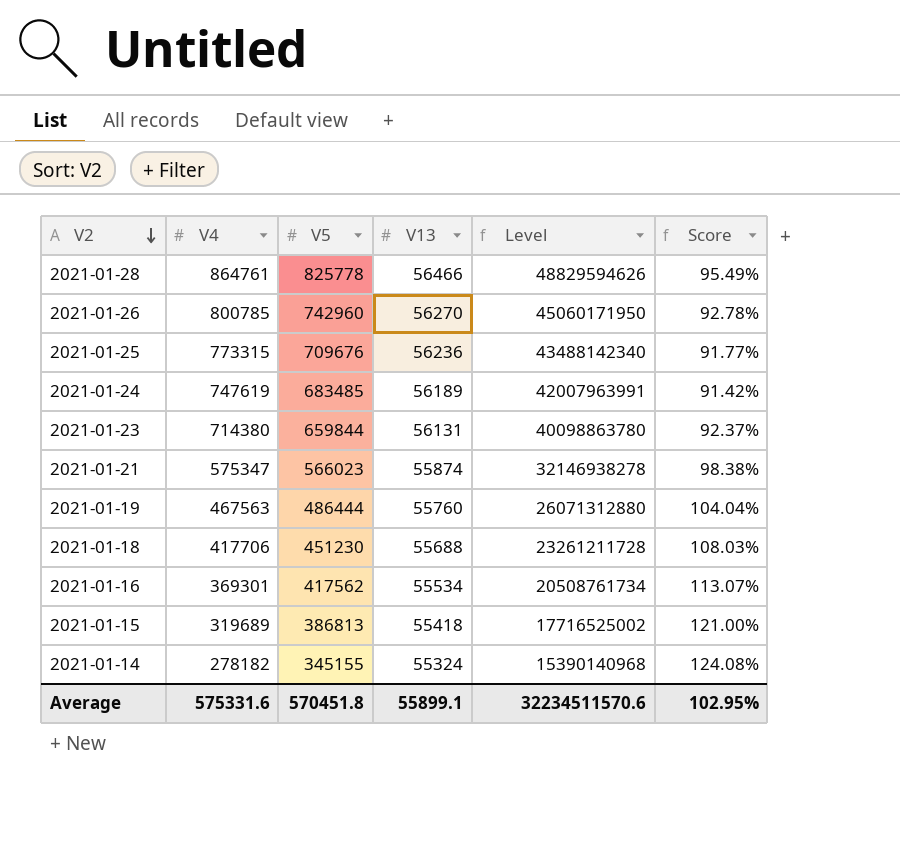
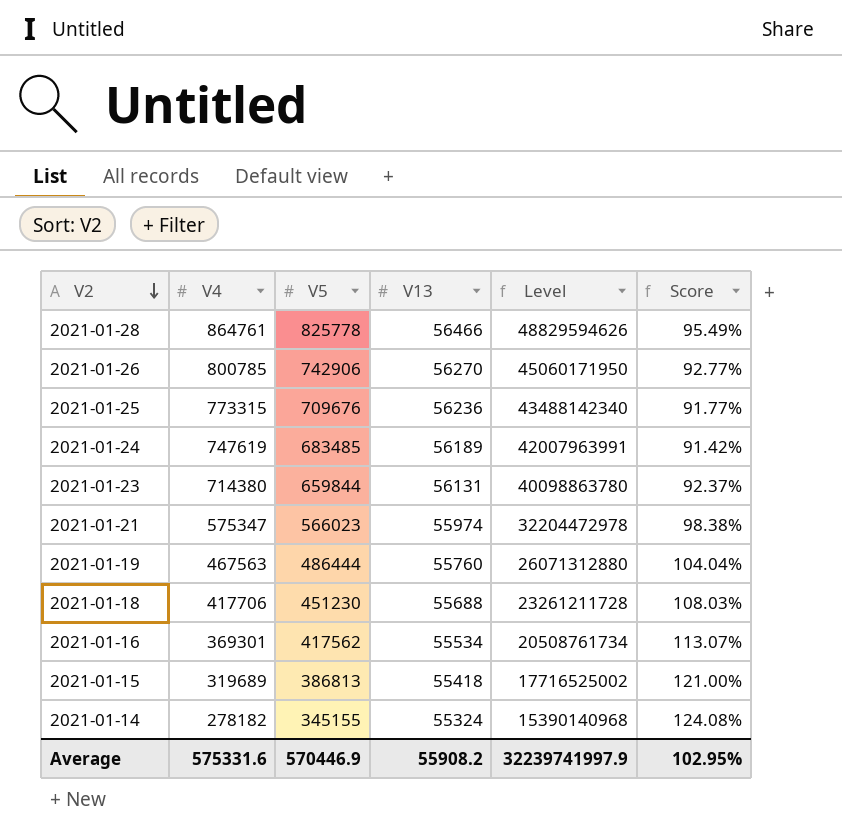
2021-01-26 | V5: 742960 -> 742906
2021-01-26 | Score: 92.78% -> 92.77%
2021-01-21 | V13: 55874 -> 55974
2021-01-21 | Level: 32146938278 -> 32204472978
Average | V5: 570451.8 -> 570446.9
Average | V13: 55899.1 -> 55908.2
Average | Level: 32234511570.6 -> 32239741997.9

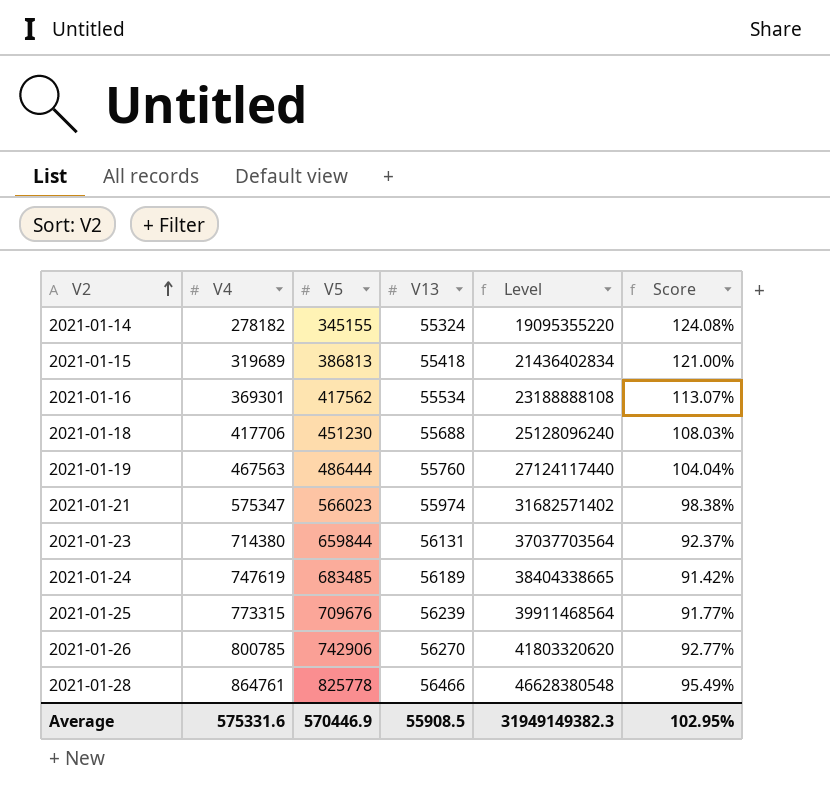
row order: V2 descending -> V2 ascending
column Level | formula: [V4] * [V13] -> [V5] * [V13]
2021-01-25 | V13: 56236 -> 56239
Average | V13: 55908.2 -> 55908.5
Average | Level: 32239741997.9 -> 31949149382.3

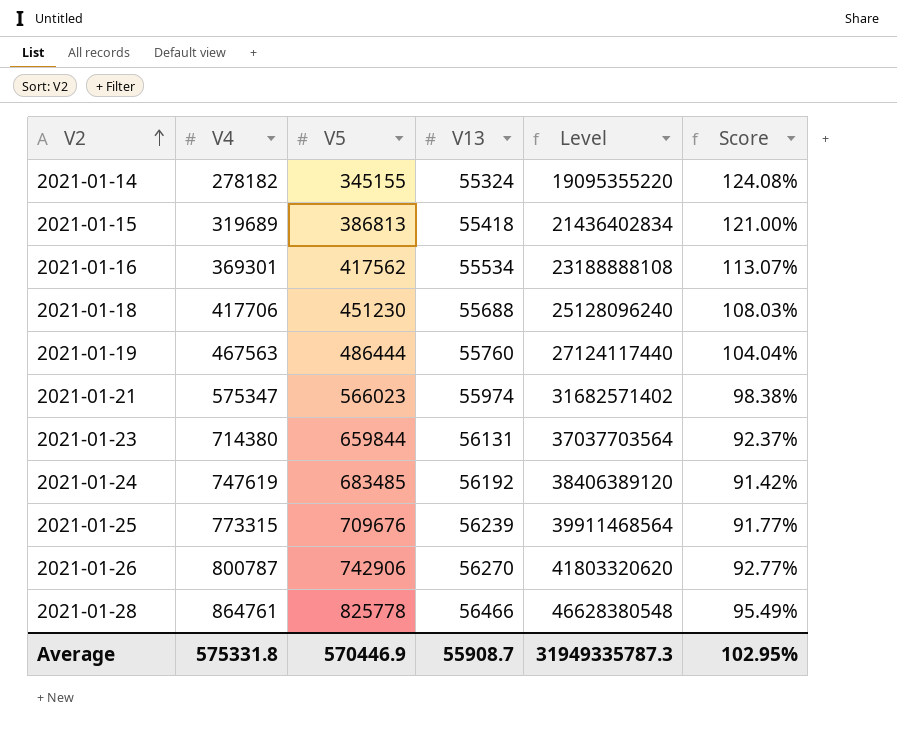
2021-01-24 | V13: 56189 -> 56192
2021-01-24 | Level: 38404338665 -> 38406389120
2021-01-26 | V4: 800785 -> 800787
Average | V4: 575331.6 -> 575331.8
Average | V13: 55908.5 -> 55908.7
Average | Level: 31949149382.3 -> 31949335787.3

